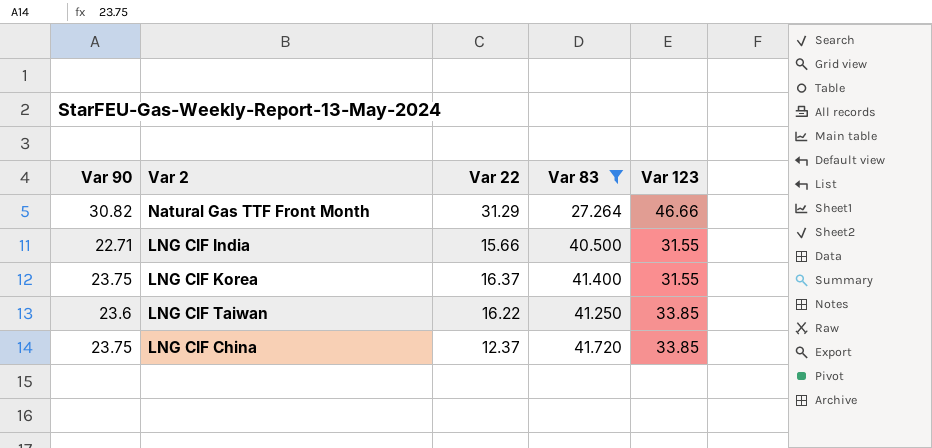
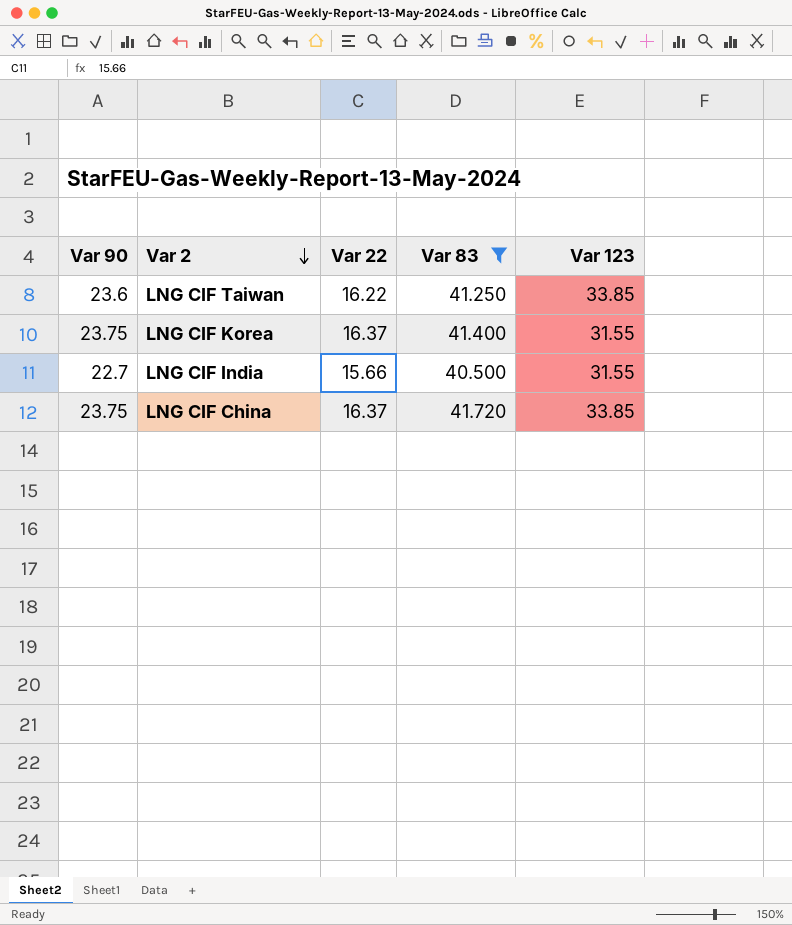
row order: none -> Var 2 descending
row Natural Gas TTF Front Month: 30.82 | 31.29 | 27.264 | 46.66 -> none
LNG CIF India | Var 90: 22.71 -> 22.7
LNG CIF China | Var 22: 12.37 -> 16.37

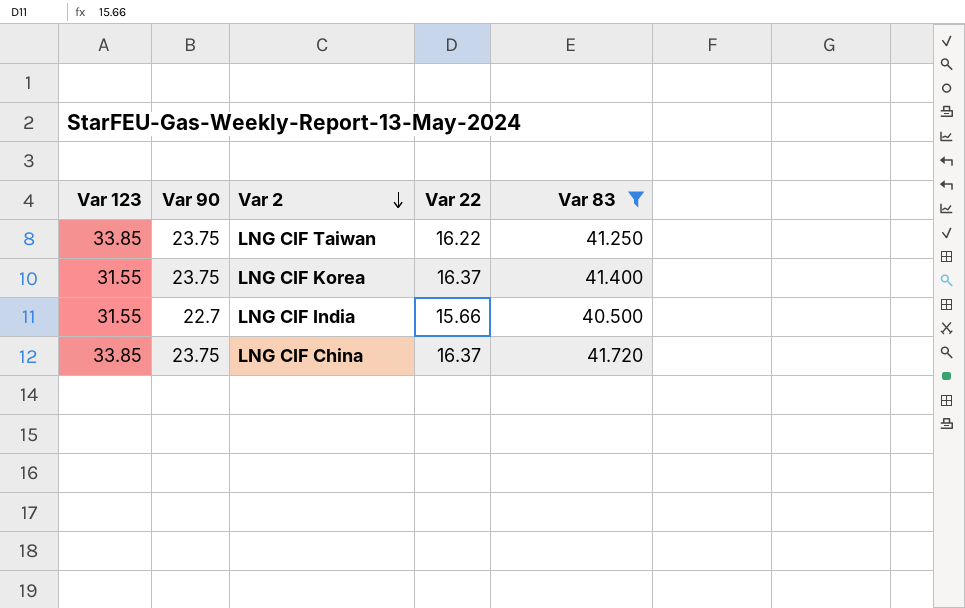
column Var 123 | position: 5 -> 1
LNG CIF Taiwan | Var 90: 23.6 -> 23.75

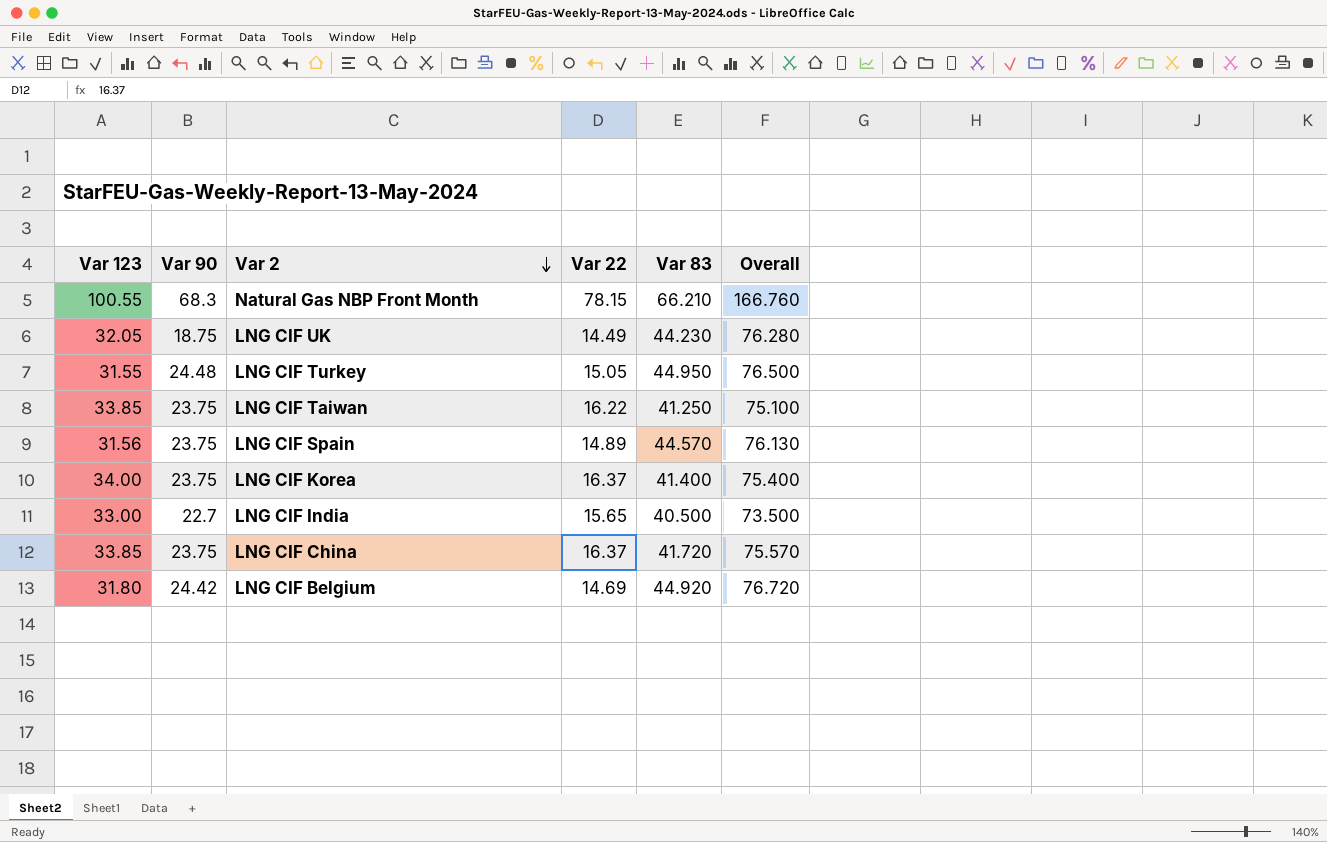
filter: Var 83 <= 41.720 -> none
column Overall | formula: none -> [Var 123] + [Var 83]
LNG CIF Korea | Var 123: 31.55 -> 34.00
LNG CIF India | Var 123: 31.55 -> 33.00
LNG CIF India | Var 22: 15.66 -> 15.65

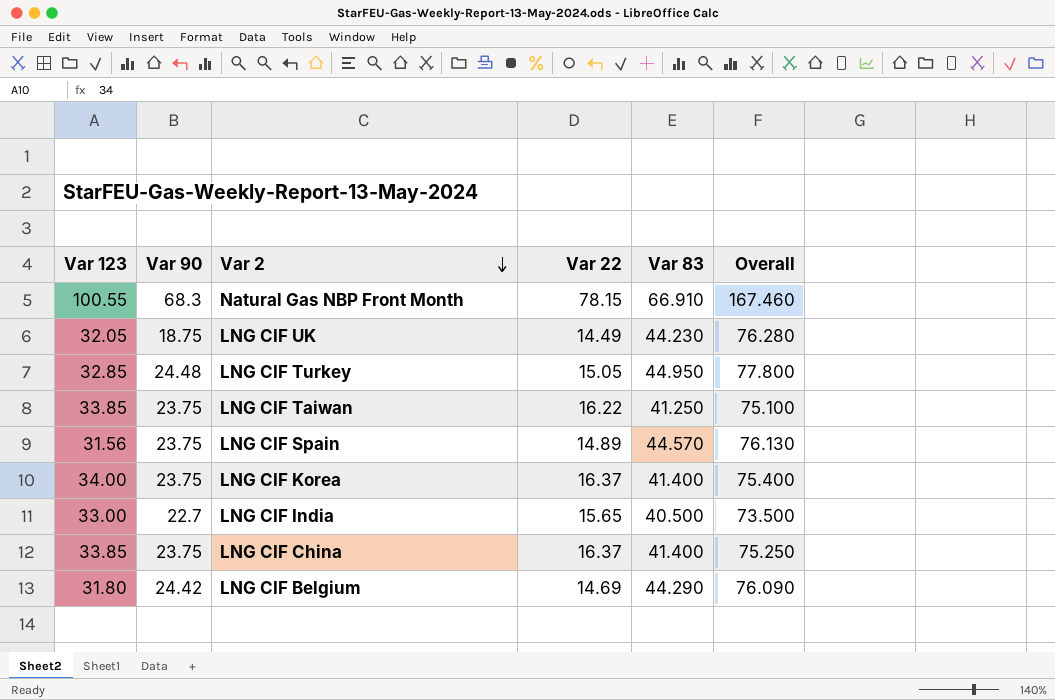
Natural Gas NBP Front Month | Var 83: 66.210 -> 66.910
Natural Gas NBP Front Month | Overall: 166.760 -> 167.460
LNG CIF Turkey | Var 123: 31.55 -> 32.85
LNG CIF Turkey | Overall: 76.500 -> 77.800
LNG CIF China | Var 83: 41.720 -> 41.400
LNG CIF China | Overall: 75.570 -> 75.250
LNG CIF Belgium | Var 83: 44.920 -> 44.290
LNG CIF Belgium | Overall: 76.720 -> 76.090

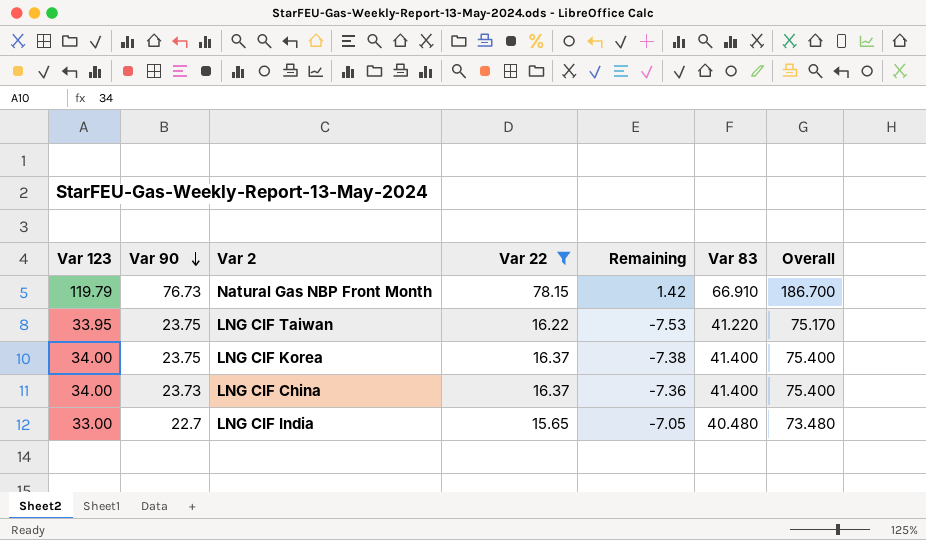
filter: none -> Var 22 >= 15.65
row order: Var 2 descending -> Var 90 descending
column Remaining | formula: none -> [Var 22] - [Var 90]
Natural Gas NBP Front Month | Var 123: 100.55 -> 119.79
Natural Gas NBP Front Month | Var 90: 68.3 -> 76.73
Natural Gas NBP Front Month | Overall: 167.460 -> 186.700
LNG CIF Taiwan | Var 123: 33.85 -> 33.95
LNG CIF Taiwan | Var 83: 41.250 -> 41.220
LNG CIF Taiwan | Overall: 75.100 -> 75.170
LNG CIF China | Var 123: 33.85 -> 34.00
LNG CIF China | Var 90: 23.75 -> 23.73
LNG CIF China | Overall: 75.250 -> 75.400
LNG CIF India | Var 83: 40.500 -> 40.480
LNG CIF India | Overall: 73.500 -> 73.480

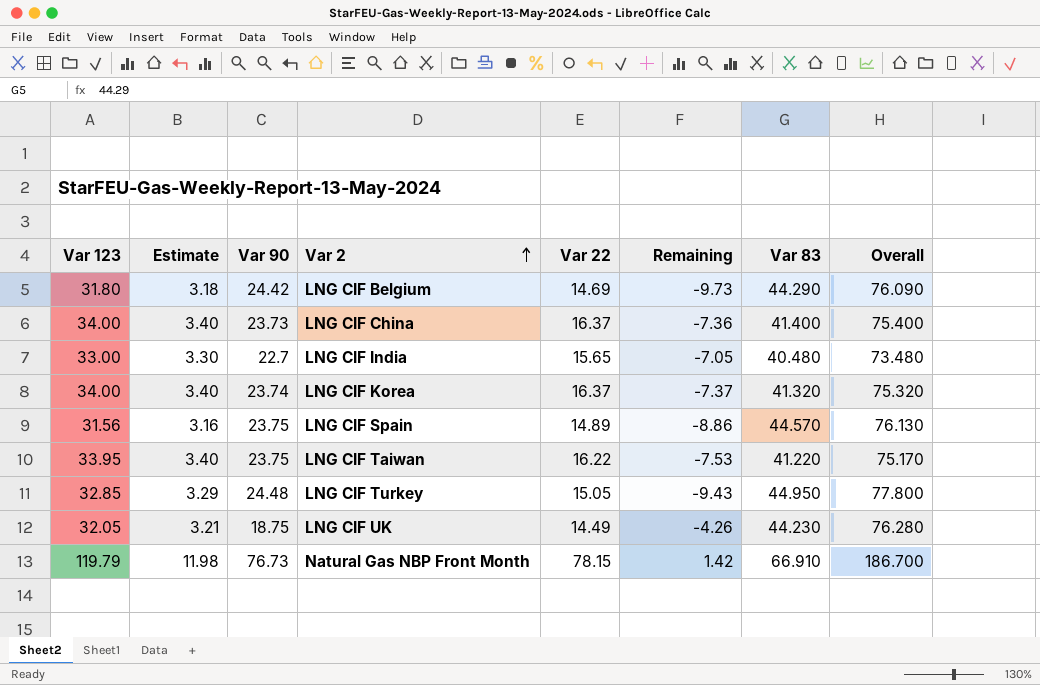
filter: Var 22 >= 15.65 -> none
row order: Var 90 descending -> Var 2 ascending
column Estimate | formula: none -> [Var 123] * 0.1
LNG CIF Korea | Var 90: 23.75 -> 23.74
LNG CIF Korea | Remaining: -7.38 -> -7.37
LNG CIF Korea | Var 83: 41.400 -> 41.320
LNG CIF Korea | Overall: 75.400 -> 75.320

